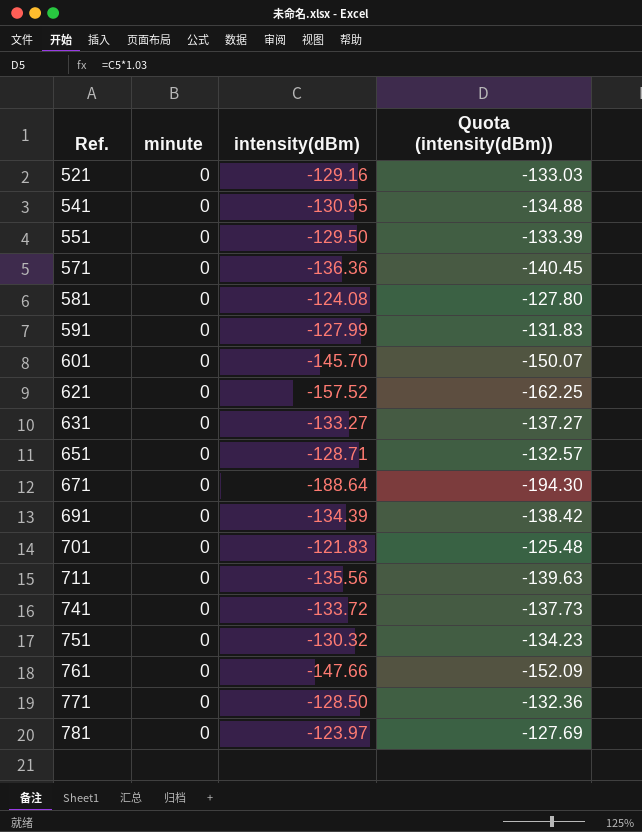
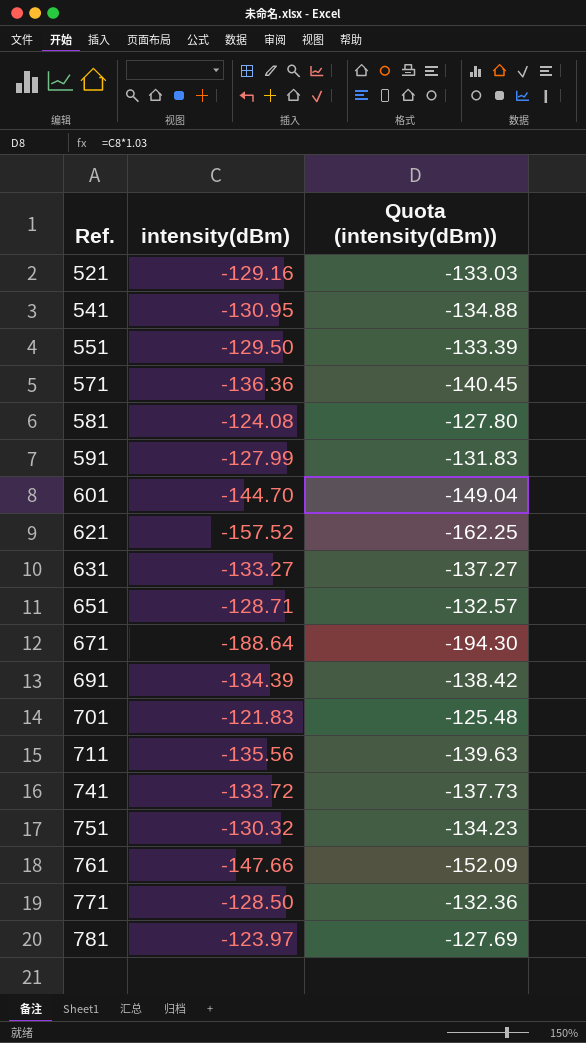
column minute | position: 2 -> none
601 | intensity(dBm): -145.70 -> -144.70
601 | Quota (intensity(dBm)): -150.07 -> -149.04

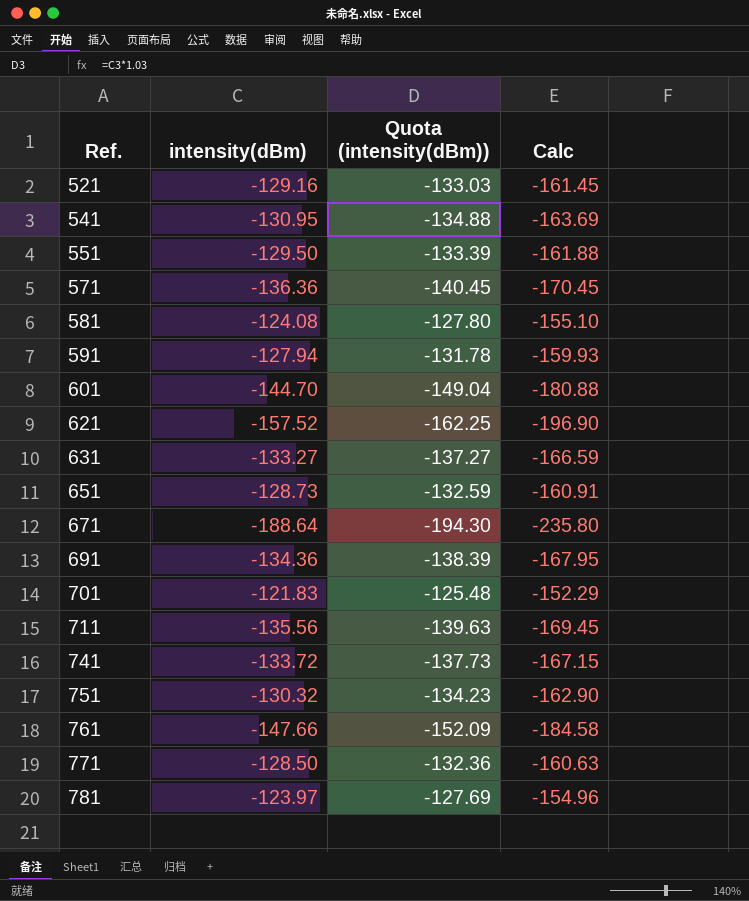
column Calc | formula: none -> [intensity(dBm)] * 1.25
591 | intensity(dBm): -127.99 -> -127.94
591 | Quota (intensity(dBm)): -131.83 -> -131.78
651 | intensity(dBm): -128.71 -> -128.73
651 | Quota (intensity(dBm)): -132.57 -> -132.59
691 | intensity(dBm): -134.39 -> -134.36
691 | Quota (intensity(dBm)): -138.42 -> -138.39

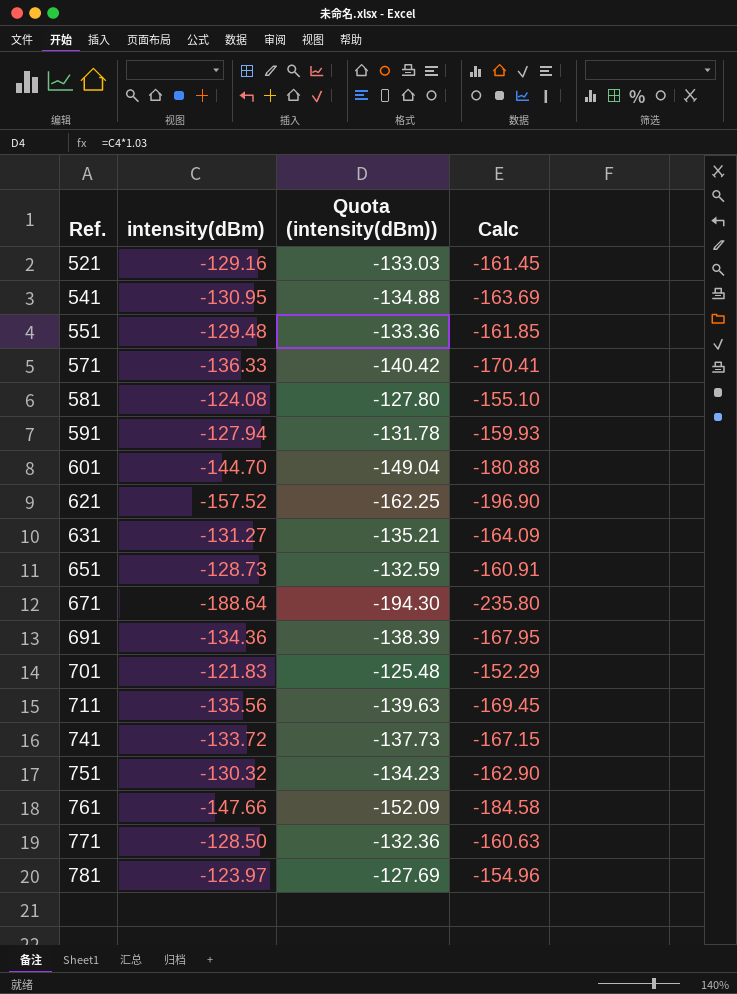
551 | intensity(dBm): -129.50 -> -129.48
551 | Quota (intensity(dBm)): -133.39 -> -133.36
551 | Calc: -161.88 -> -161.85
571 | intensity(dBm): -136.36 -> -136.33
571 | Quota (intensity(dBm)): -140.45 -> -140.42
571 | Calc: -170.45 -> -170.41
631 | intensity(dBm): -133.27 -> -131.27
631 | Quota (intensity(dBm)): -137.27 -> -135.21
631 | Calc: -166.59 -> -164.09

